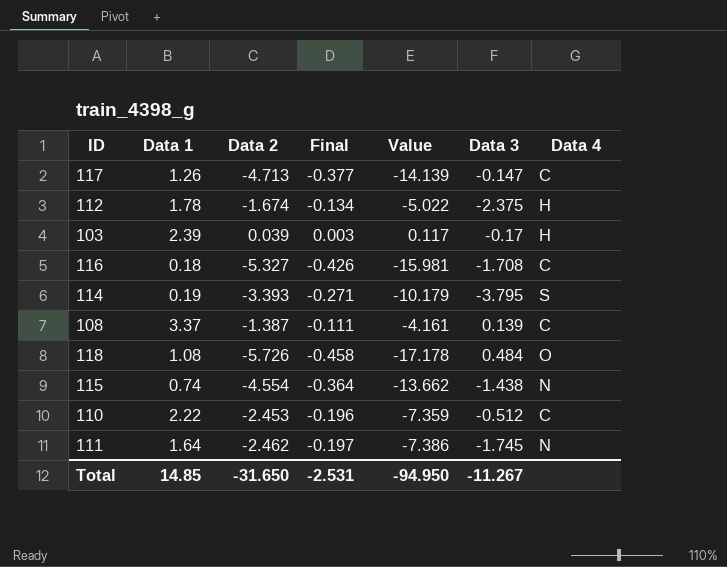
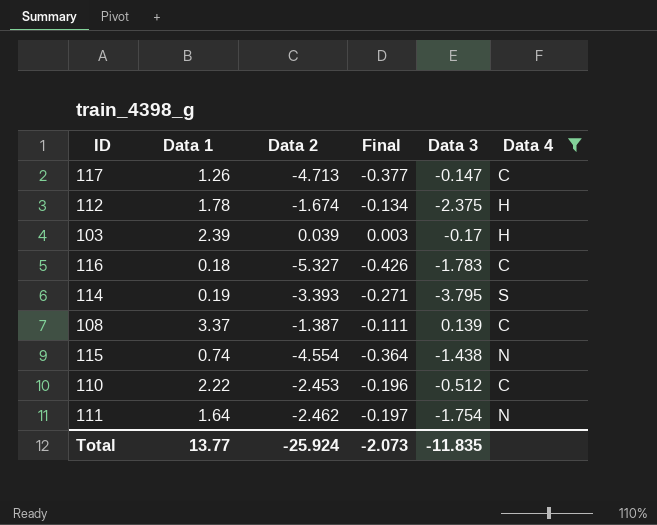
filter: none -> Data 4 != O
column Value | formula: [Data 2] * 3 -> none
116 | Data 3: -1.708 -> -1.783
111 | Data 3: -1.745 -> -1.754
Total | Data 1: 14.85 -> 13.77
Total | Data 2: -31.650 -> -25.924
Total | Final: -2.531 -> -2.073
Total | Data 3: -11.267 -> -11.835

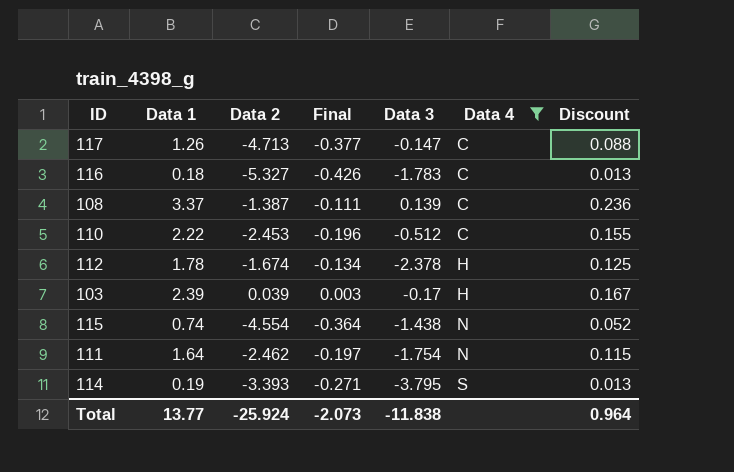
row order: none -> Data 4 ascending
column Discount | formula: none -> [Data 1] * 0.07
112 | Data 3: -2.375 -> -2.378
Total | Data 3: -11.835 -> -11.838

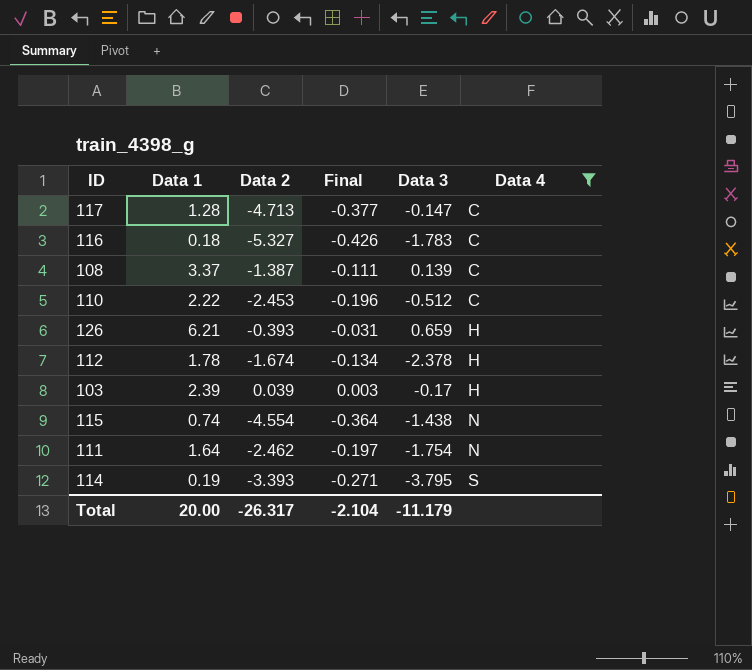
column Discount | formula: [Data 1] * 0.07 -> none
117 | Data 1: 1.26 -> 1.28
row 126: none -> 6.21 | -0.393 | -0.031 | 0.659 | H
Total | Data 1: 13.77 -> 20.00
Total | Data 2: -25.924 -> -26.317
Total | Final: -2.073 -> -2.104
Total | Data 3: -11.838 -> -11.179

